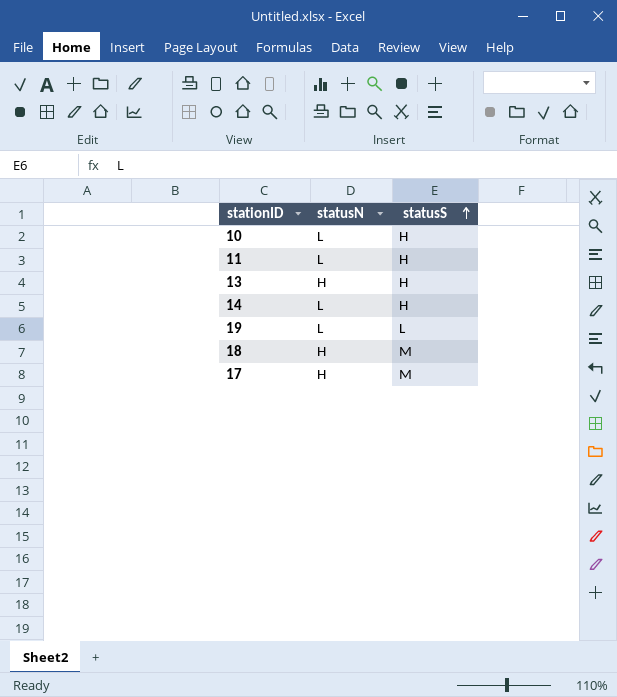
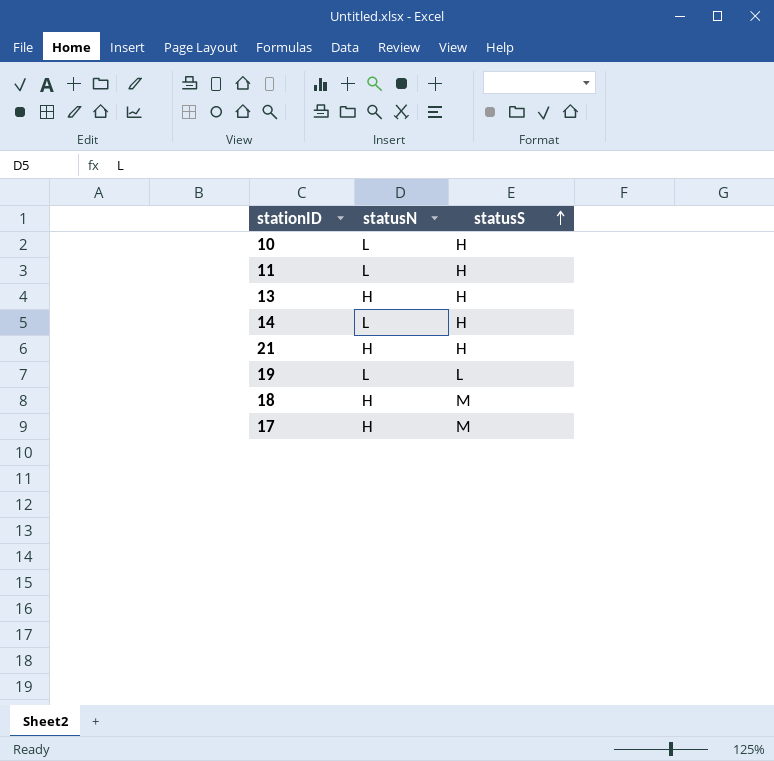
row 21: none -> H | H

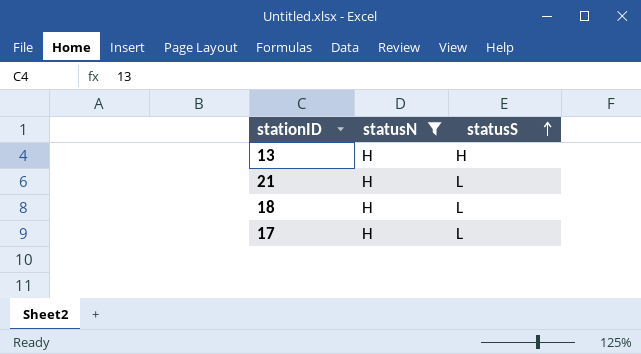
filter: none -> statusN = H
21 | statusS: H -> L
18 | statusS: M -> L
17 | statusS: M -> L

